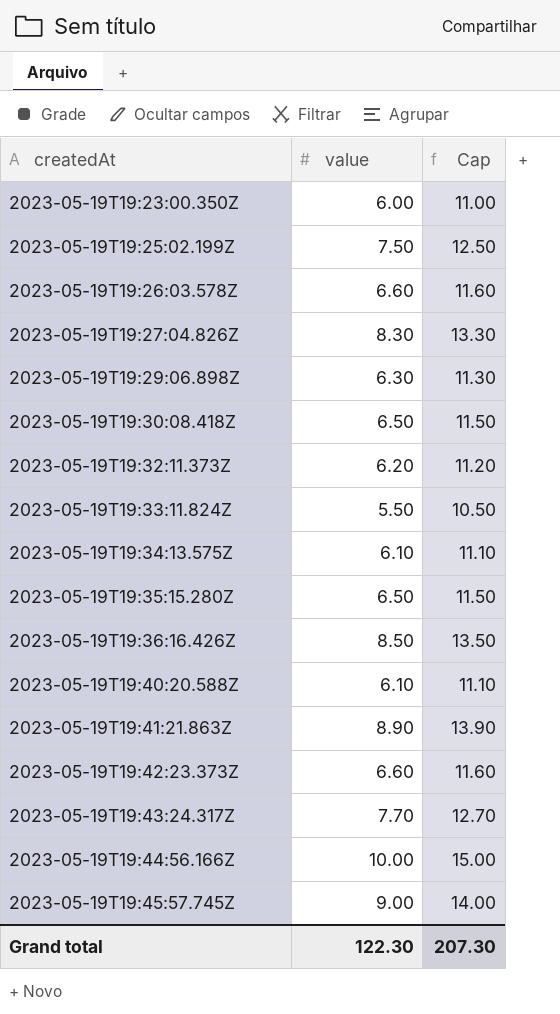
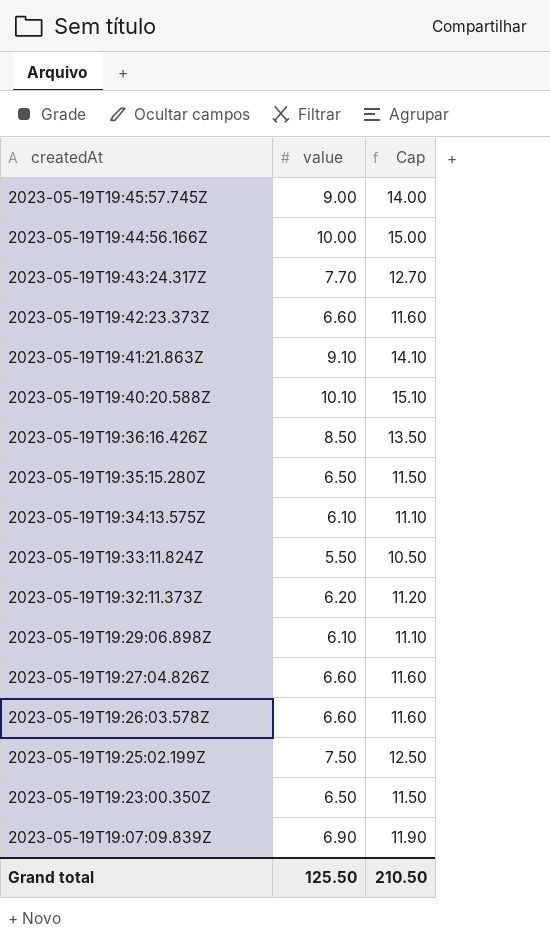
row order: createdAt ascending -> createdAt descending
row 2023-05-19T19:30:08.418Z: 6.50 | 11.50 -> none
2023-05-19T19:41:21.863Z | value: 8.90 -> 9.10
2023-05-19T19:41:21.863Z | Cap: 13.90 -> 14.10
2023-05-19T19:40:20.588Z | value: 6.10 -> 10.10
2023-05-19T19:40:20.588Z | Cap: 11.10 -> 15.10
2023-05-19T19:29:06.898Z | value: 6.30 -> 6.10
2023-05-19T19:29:06.898Z | Cap: 11.30 -> 11.10
2023-05-19T19:27:04.826Z | value: 8.30 -> 6.60
2023-05-19T19:27:04.826Z | Cap: 13.30 -> 11.60
2023-05-19T19:23:00.350Z | value: 6.00 -> 6.50
2023-05-19T19:23:00.350Z | Cap: 11.00 -> 11.50
row 2023-05-19T19:07:09.839Z: none -> 6.90 | 11.90
Grand total | value: 122.30 -> 125.50
Grand total | Cap: 207.30 -> 210.50

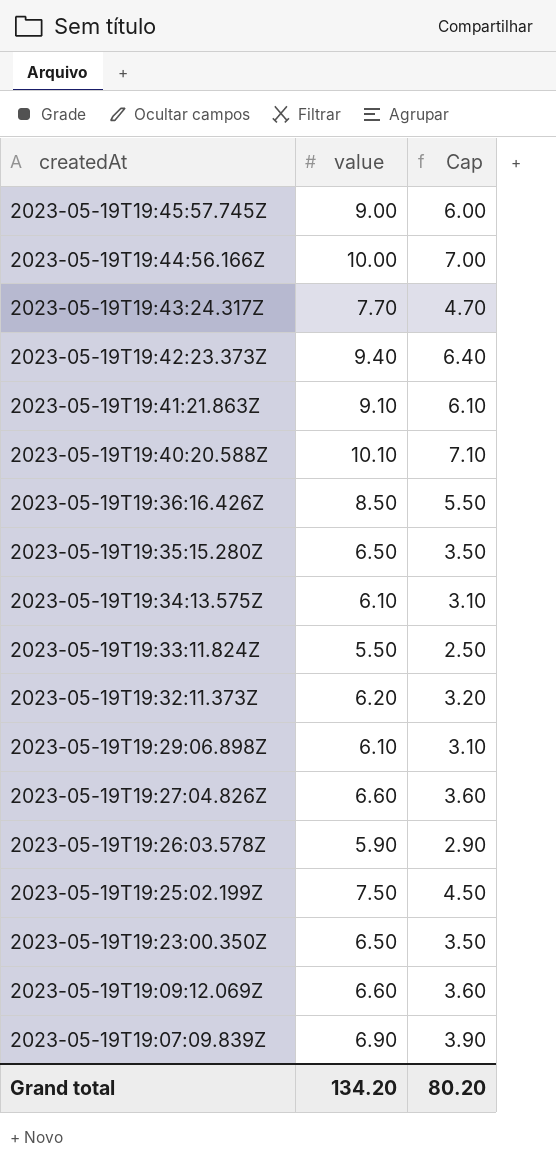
column Cap | formula: [value] + 5 -> [value] - 3
2023-05-19T19:42:23.373Z | value: 6.60 -> 9.40
2023-05-19T19:26:03.578Z | value: 6.60 -> 5.90
row 2023-05-19T19:09:12.069Z: none -> 6.60 | 3.60
Grand total | value: 125.50 -> 134.20
Grand total | Cap: 210.50 -> 80.20

